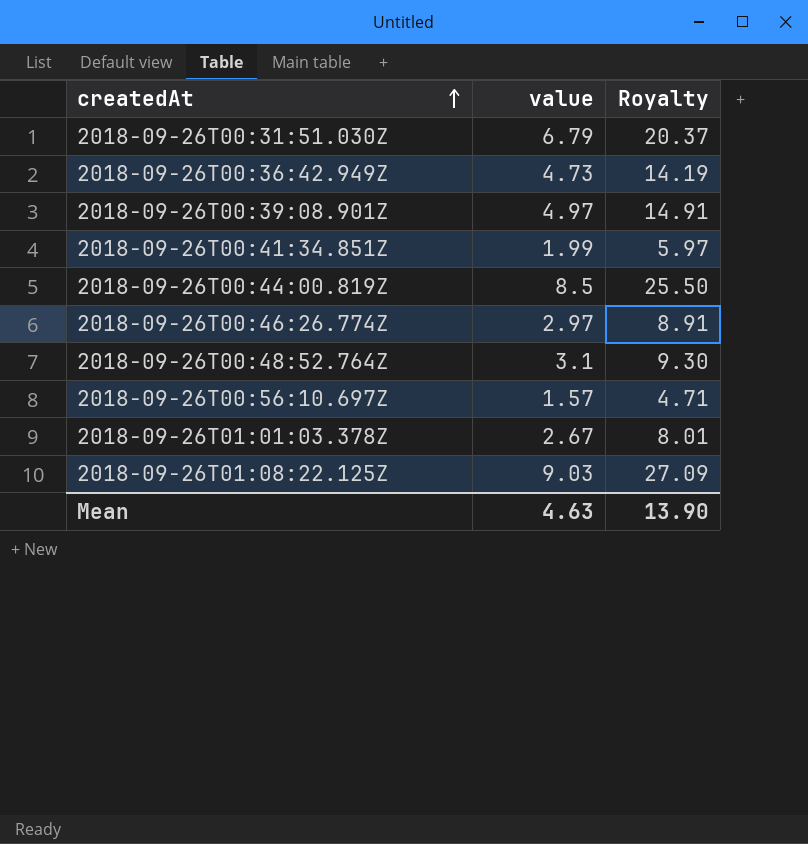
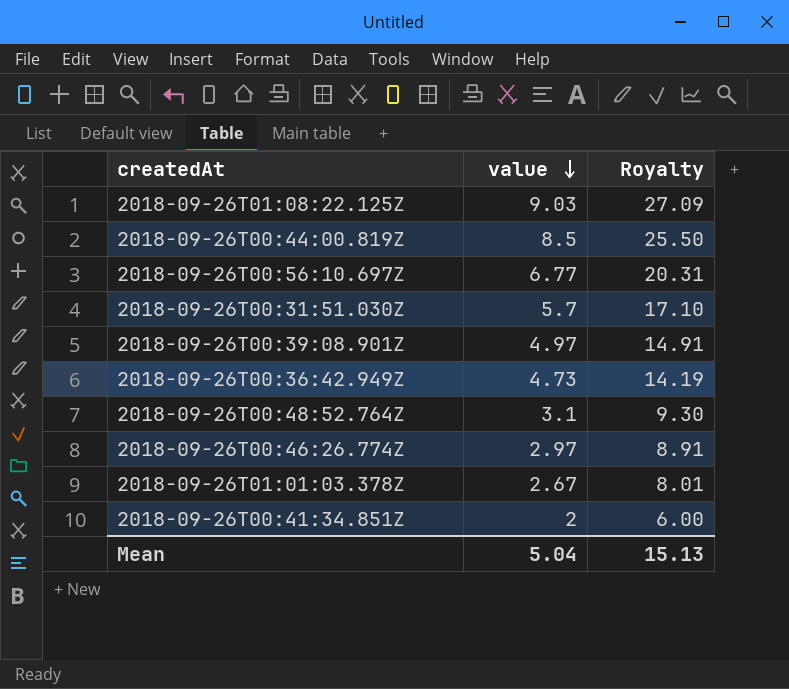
row order: createdAt ascending -> value descending
2018-09-26T00:56:10.697Z | value: 1.57 -> 6.77
2018-09-26T00:56:10.697Z | Royalty: 4.71 -> 20.31
2018-09-26T00:31:51.030Z | value: 6.79 -> 5.7
2018-09-26T00:31:51.030Z | Royalty: 20.37 -> 17.10
2018-09-26T00:41:34.851Z | value: 1.99 -> 2
2018-09-26T00:41:34.851Z | Royalty: 5.97 -> 6.00
Mean | value: 4.63 -> 5.04
Mean | Royalty: 13.90 -> 15.13

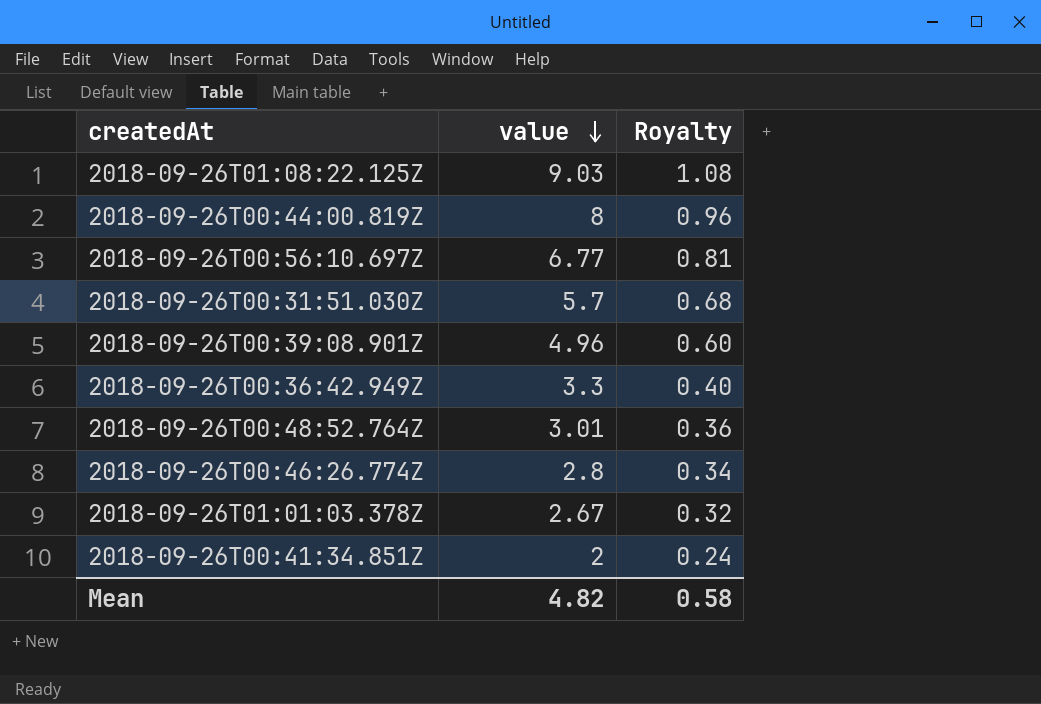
column Royalty | formula: [value] * 3 -> [value] * 0.12
2018-09-26T00:44:00.819Z | value: 8.5 -> 8
2018-09-26T00:39:08.901Z | value: 4.97 -> 4.96
2018-09-26T00:36:42.949Z | value: 4.73 -> 3.3
2018-09-26T00:48:52.764Z | value: 3.1 -> 3.01
2018-09-26T00:46:26.774Z | value: 2.97 -> 2.8
Mean | value: 5.04 -> 4.82
Mean | Royalty: 15.13 -> 0.58

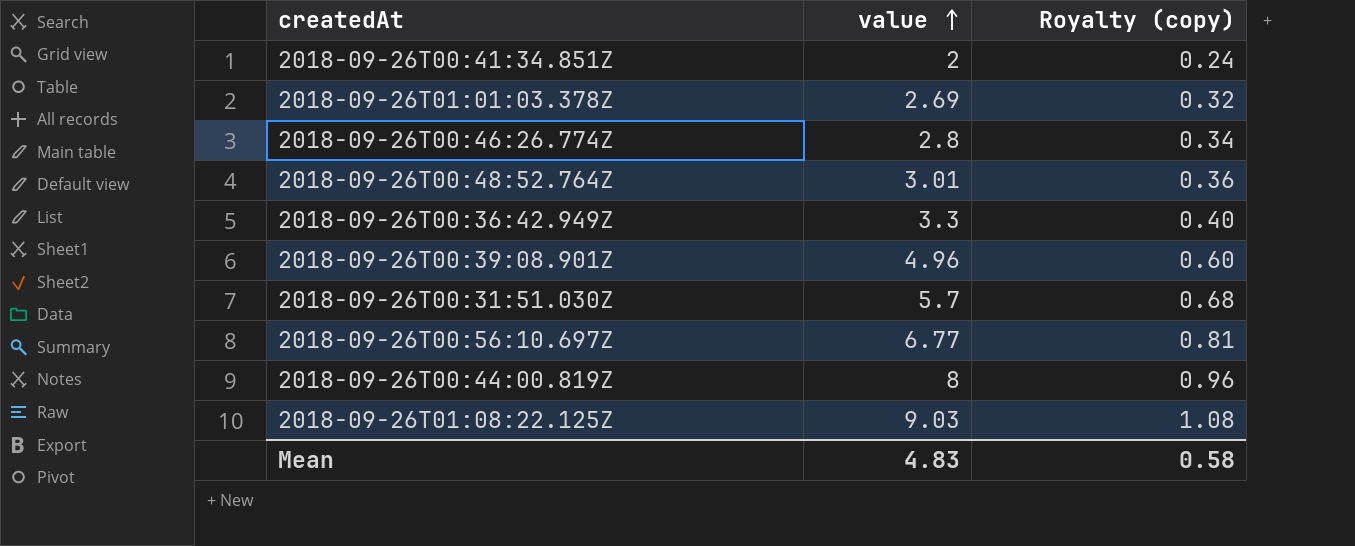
row order: value descending -> value ascending
column name: Royalty -> Royalty (copy)
2018-09-26T01:01:03.378Z | value: 2.67 -> 2.69
Mean | value: 4.82 -> 4.83

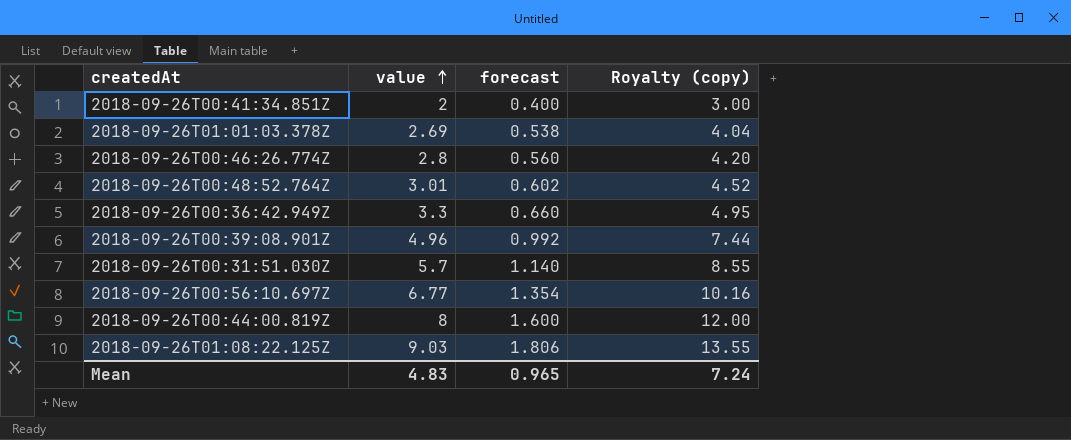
column forecast | formula: none -> [value] * 0.2
column Royalty (copy) | formula: [value] * 0.12 -> [value] * 1.5
Mean | Royalty (copy): 0.58 -> 7.24

